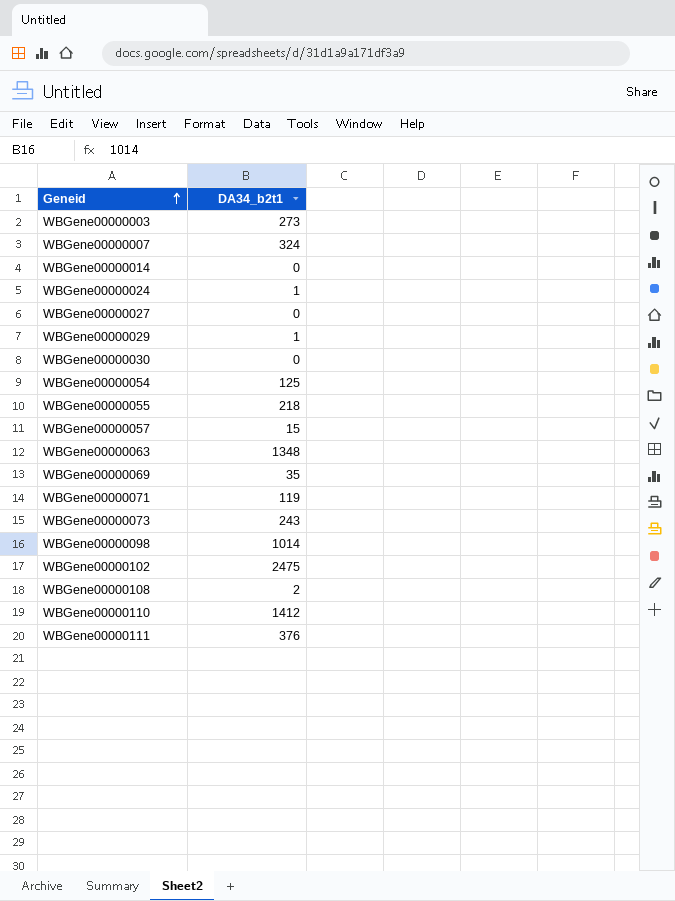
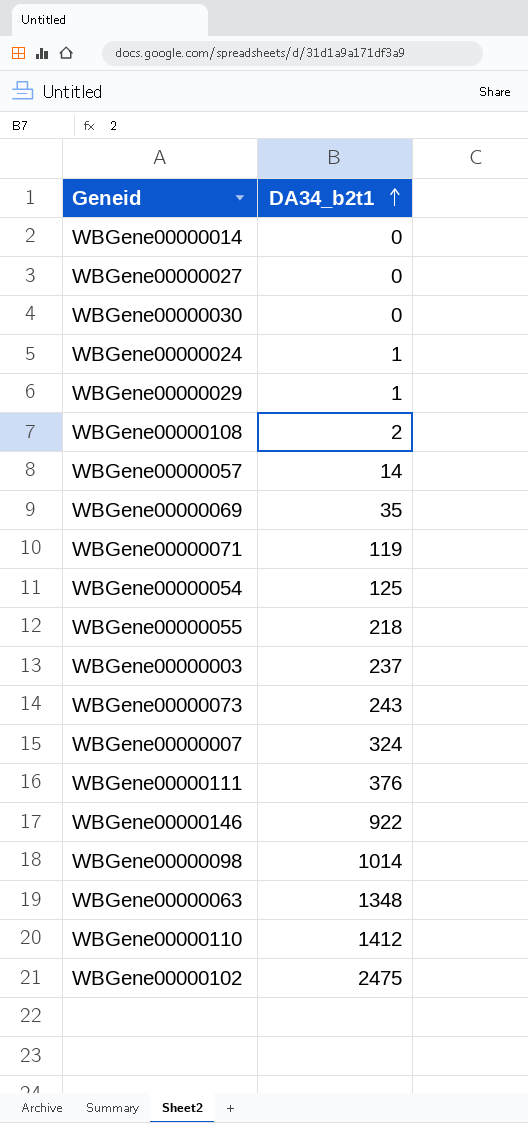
row order: Geneid ascending -> DA34_b2t1 ascending
WBGene00000057 | DA34_b2t1: 15 -> 14
WBGene00000003 | DA34_b2t1: 273 -> 237
row WBGene00000146: none -> 922

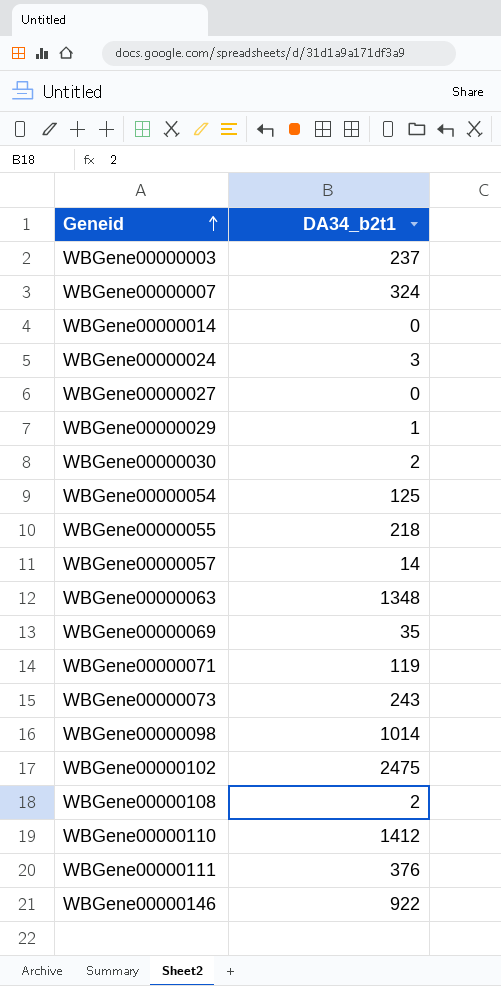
row order: DA34_b2t1 ascending -> Geneid ascending
WBGene00000024 | DA34_b2t1: 1 -> 3
WBGene00000030 | DA34_b2t1: 0 -> 2

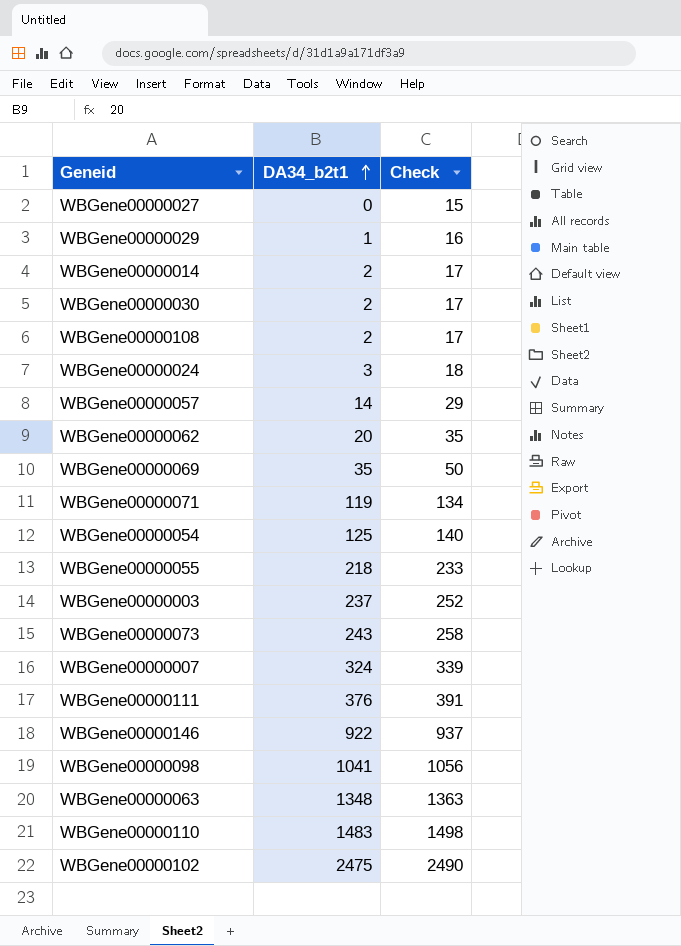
row order: Geneid ascending -> DA34_b2t1 ascending
column Check | formula: none -> [DA34_b2t1] + 15
WBGene00000014 | DA34_b2t1: 0 -> 2
row WBGene00000062: none -> 20 | 35
WBGene00000098 | DA34_b2t1: 1014 -> 1041
WBGene00000110 | DA34_b2t1: 1412 -> 1483

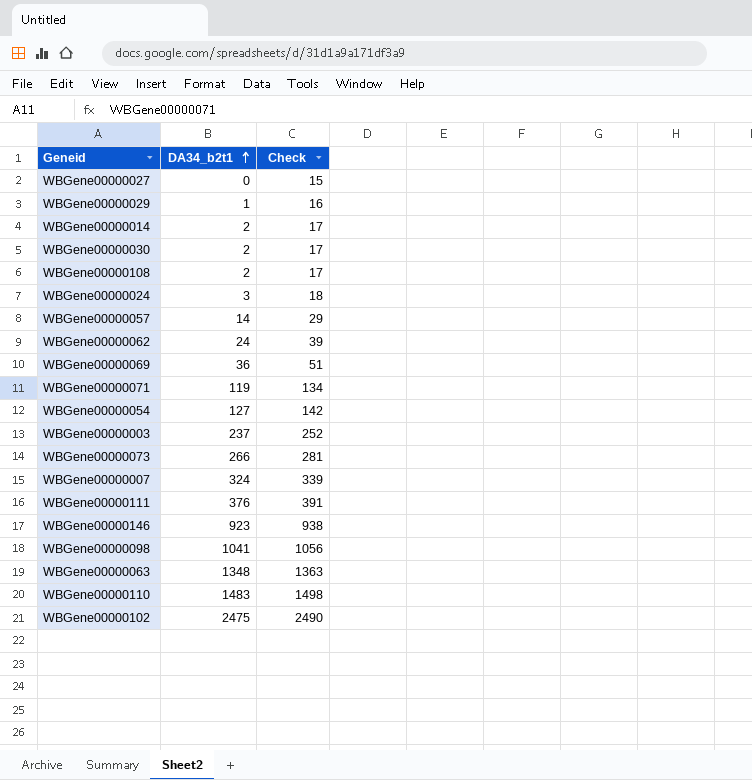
row WBGene00000055: 218 | 233 -> none
WBGene00000062 | DA34_b2t1: 20 -> 24
WBGene00000062 | Check: 35 -> 39
WBGene00000069 | DA34_b2t1: 35 -> 36
WBGene00000069 | Check: 50 -> 51
WBGene00000054 | DA34_b2t1: 125 -> 127
WBGene00000054 | Check: 140 -> 142
WBGene00000073 | DA34_b2t1: 243 -> 266
WBGene00000073 | Check: 258 -> 281
WBGene00000146 | DA34_b2t1: 922 -> 923
WBGene00000146 | Check: 937 -> 938

